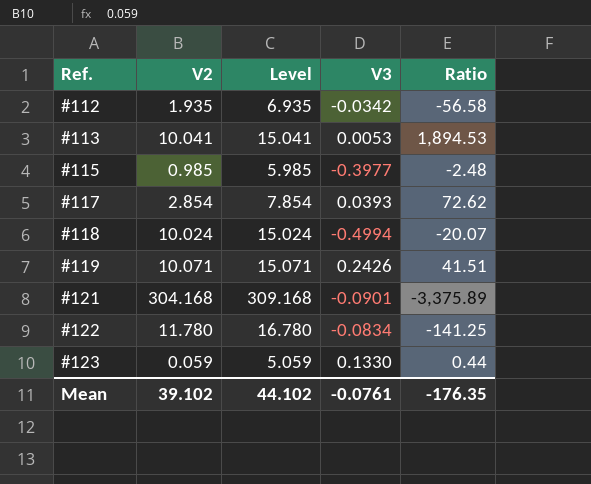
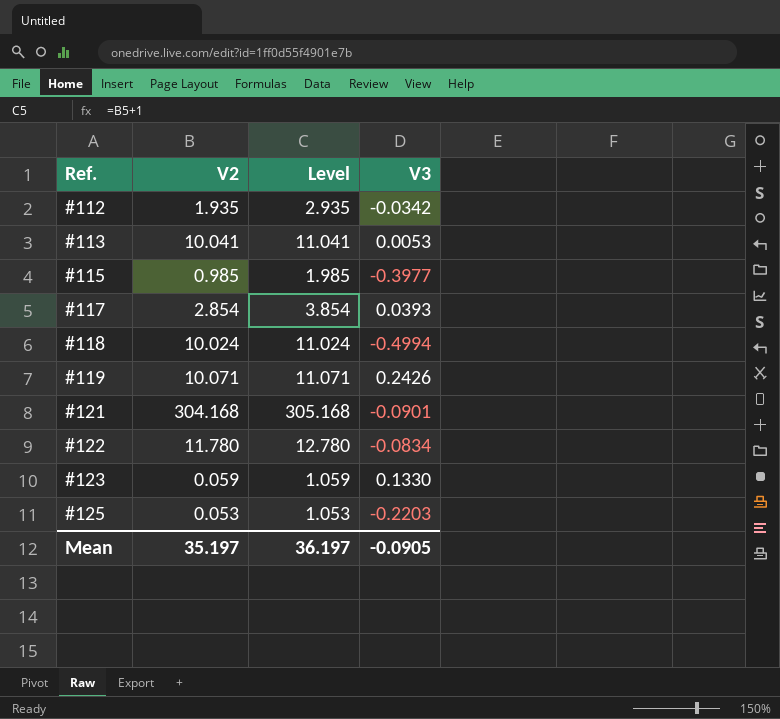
column Ratio | formula: [V2] / [V3] -> none
column Level | formula: [V2] + 5 -> [V2] + 1
row #125: none -> 0.053 | 1.053 | -0.2203
Mean | V2: 39.102 -> 35.197
Mean | Level: 44.102 -> 36.197
Mean | V3: -0.0761 -> -0.0905

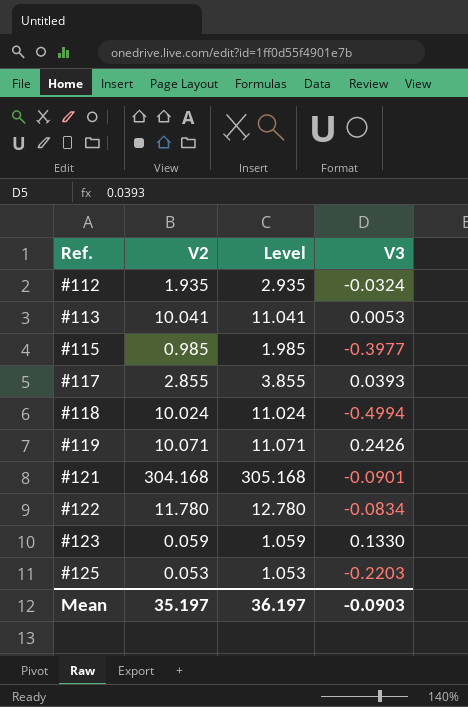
#112 | V3: -0.0342 -> -0.0324
#117 | V2: 2.854 -> 2.855
#117 | Level: 3.854 -> 3.855
Mean | V3: -0.0905 -> -0.0903

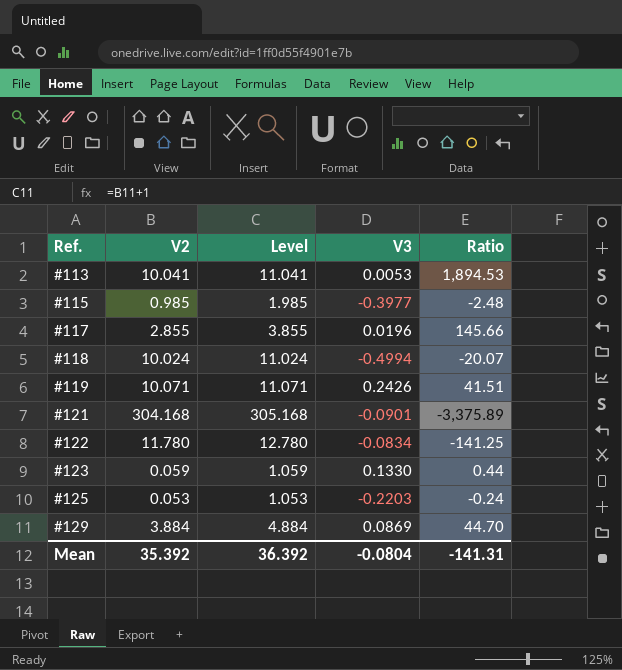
column Ratio | formula: none -> [V2] / [V3]
row #112: 1.935 | 2.935 | -0.0324 -> none
#117 | V3: 0.0393 -> 0.0196
row #129: none -> 3.884 | 4.884 | 0.0869 | 44.70
Mean | V2: 35.197 -> 35.392
Mean | Level: 36.197 -> 36.392
Mean | V3: -0.0903 -> -0.0804

